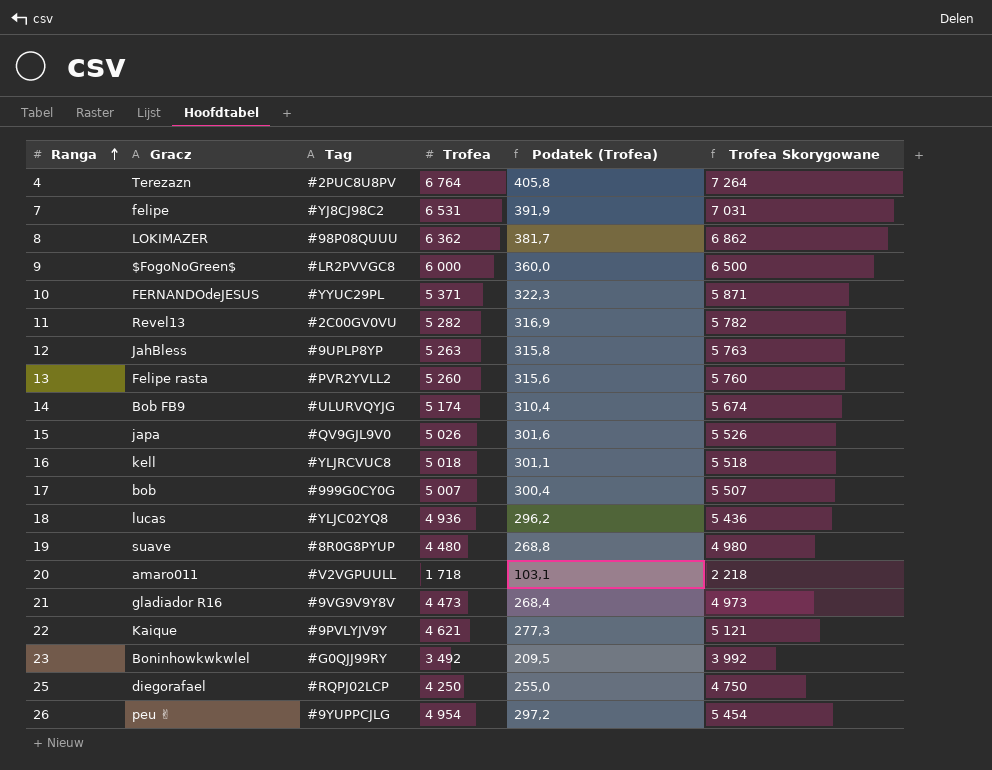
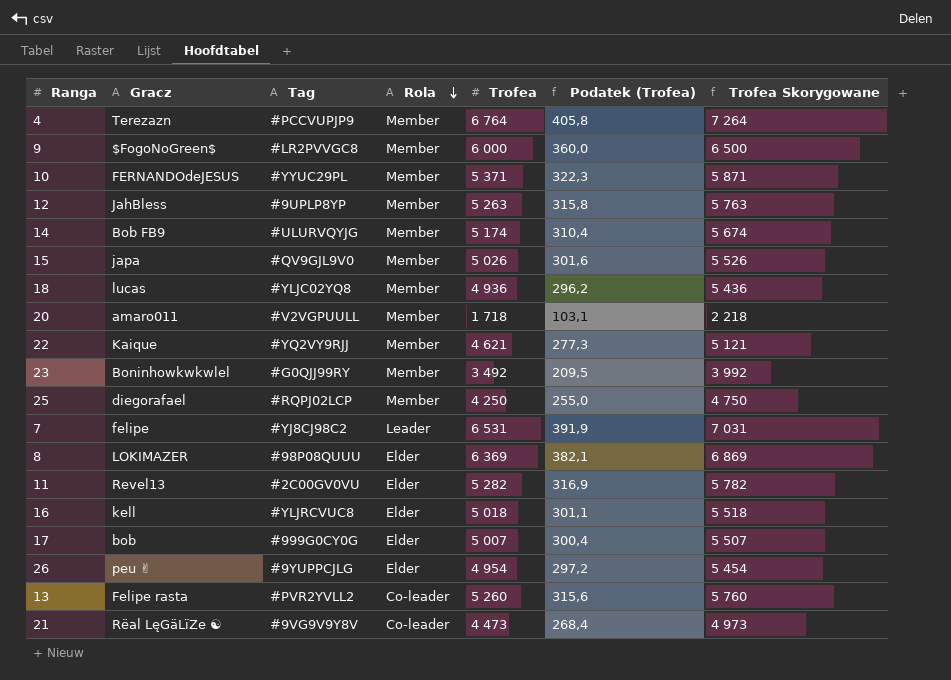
row order: Ranga ascending -> Rola descending
column Rola | position: none -> 4
row 19: suave | #8R0G8PYUP | 4 480 | 268,8 | 4 980 -> none
4 | Tag: #2PUC8U8PV -> #PCCVUPJP9
22 | Tag: #9PVLYJV9Y -> #YQ2VY9RJJ
8 | Trofea: 6 362 -> 6 369
8 | Podatek (Trofea): 381,7 -> 382,1
8 | Trofea Skorygowane: 6 862 -> 6 869
21 | Gracz: gladiador R16 -> Rëal LęGäLïZe ☯

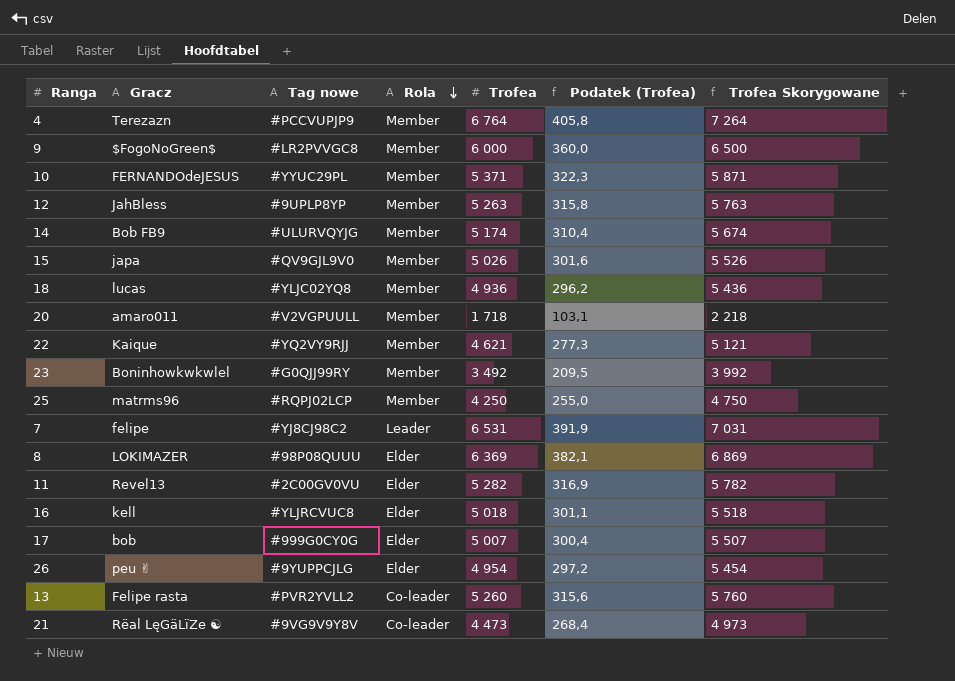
column name: Tag -> Tag nowe
25 | Gracz: diegorafael -> matrms96

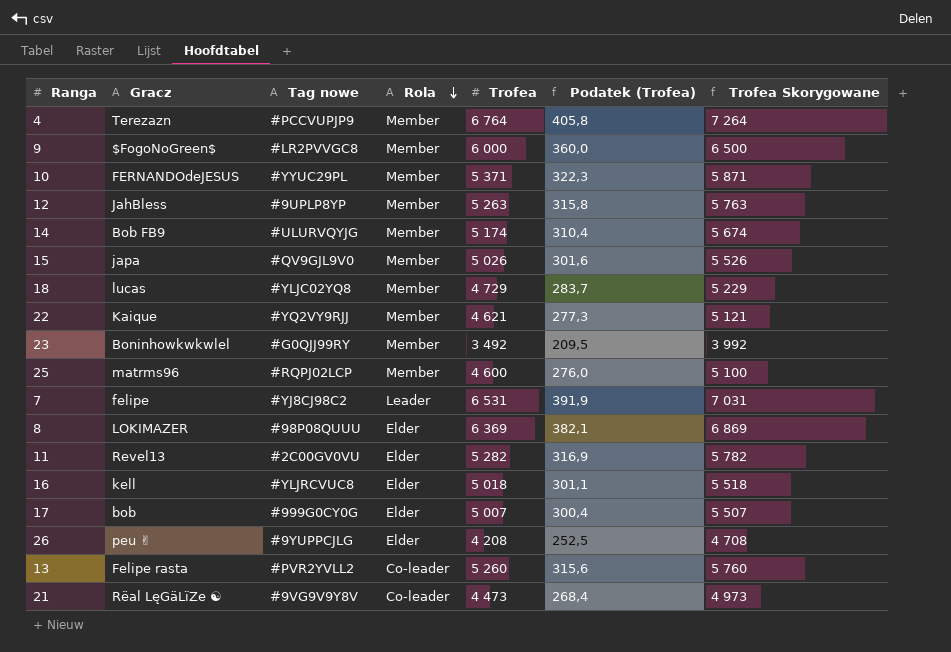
row 20: amaro011 | #V2VGPUULL | Member | 1 718 | 103,1 | 2 218 -> none
18 | Trofea: 4 936 -> 4 729
18 | Podatek (Trofea): 296,2 -> 283,7
18 | Trofea Skorygowane: 5 436 -> 5 229
25 | Trofea: 4 250 -> 4 600
25 | Podatek (Trofea): 255,0 -> 276,0
25 | Trofea Skorygowane: 4 750 -> 5 100
26 | Trofea: 4 954 -> 4 208
26 | Podatek (Trofea): 297,2 -> 252,5
26 | Trofea Skorygowane: 5 454 -> 4 708

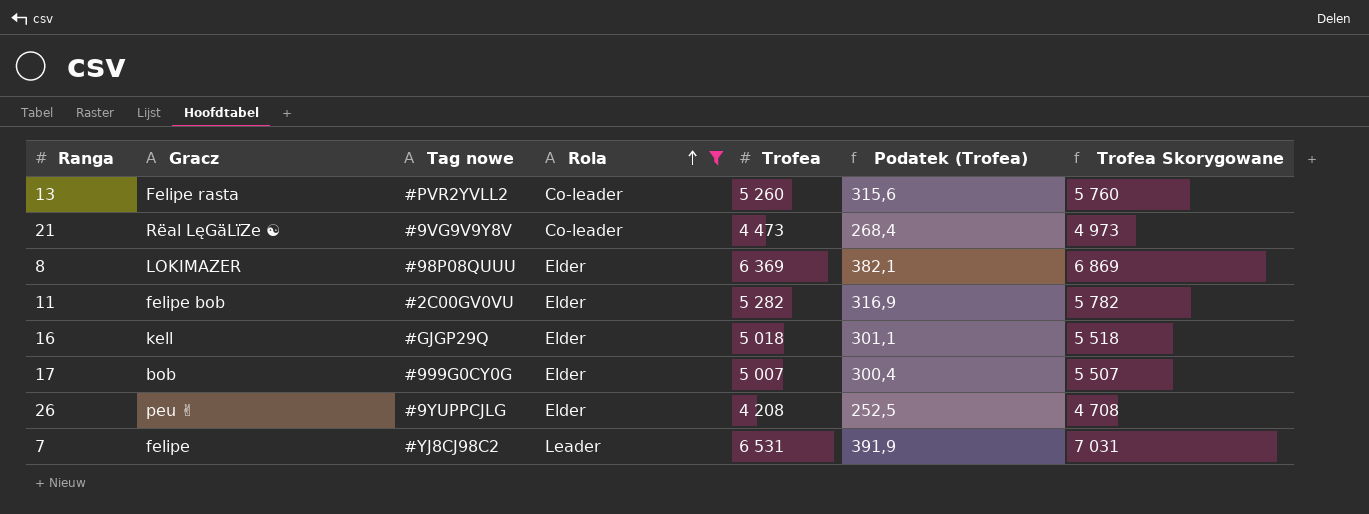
filter: none -> Rola != Member
row order: Rola descending -> Rola ascending
11 | Gracz: Revel13 -> felipe bob
16 | Tag nowe: #YLJRCVUC8 -> #GJGP29Q

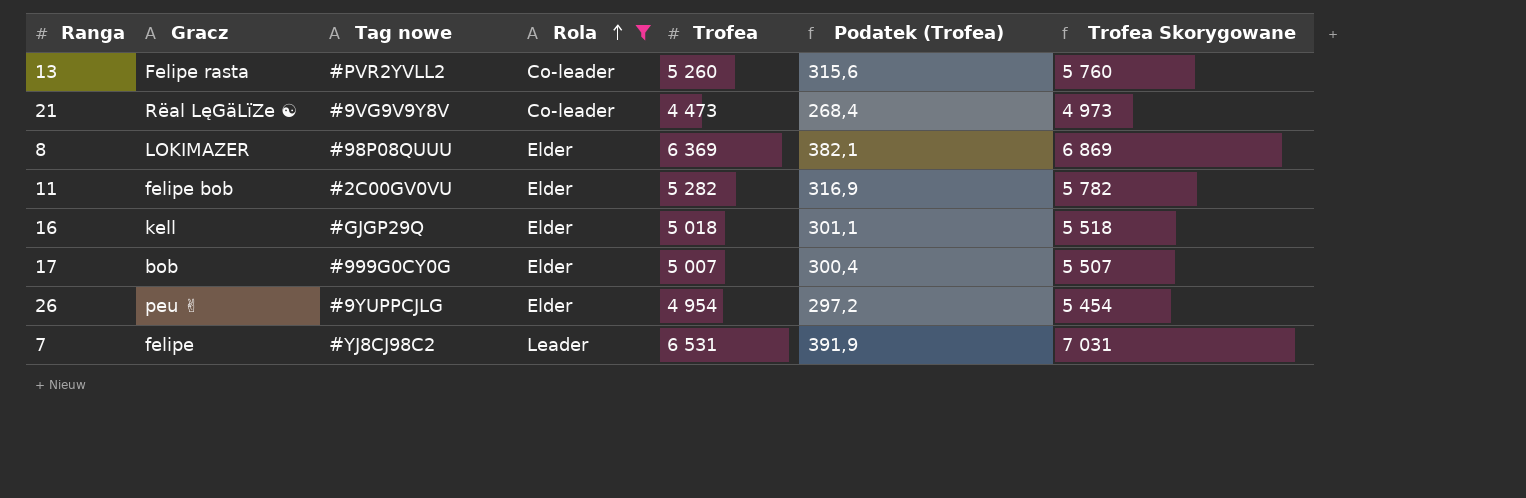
26 | Trofea: 4 208 -> 4 954
26 | Podatek (Trofea): 252,5 -> 297,2
26 | Trofea Skorygowane: 4 708 -> 5 454

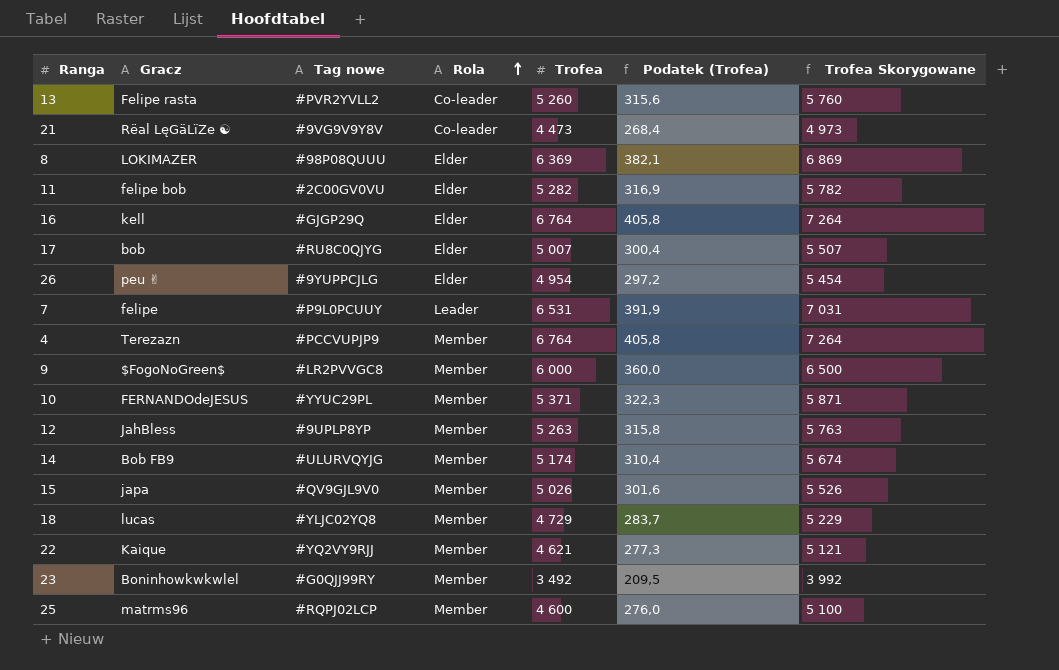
filter: Rola != Member -> none
16 | Trofea: 5 018 -> 6 764
16 | Podatek (Trofea): 301,1 -> 405,8
16 | Trofea Skorygowane: 5 518 -> 7 264
17 | Tag nowe: #999G0CY0G -> #RU8C0QJYG
7 | Tag nowe: #YJ8CJ98C2 -> #P9L0PCUUY

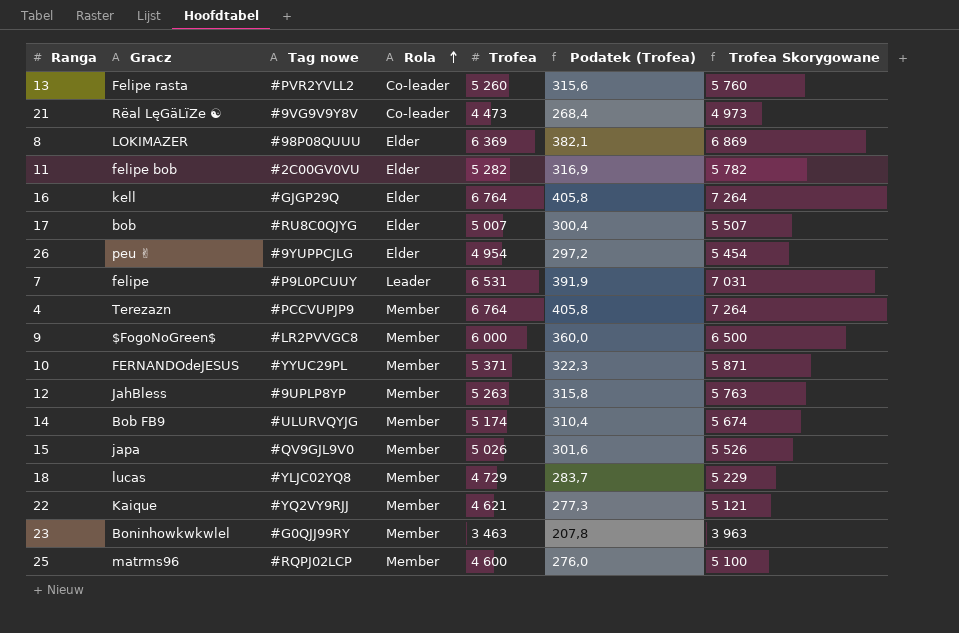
23 | Trofea: 3 492 -> 3 463
23 | Podatek (Trofea): 209,5 -> 207,8
23 | Trofea Skorygowane: 3 992 -> 3 963

